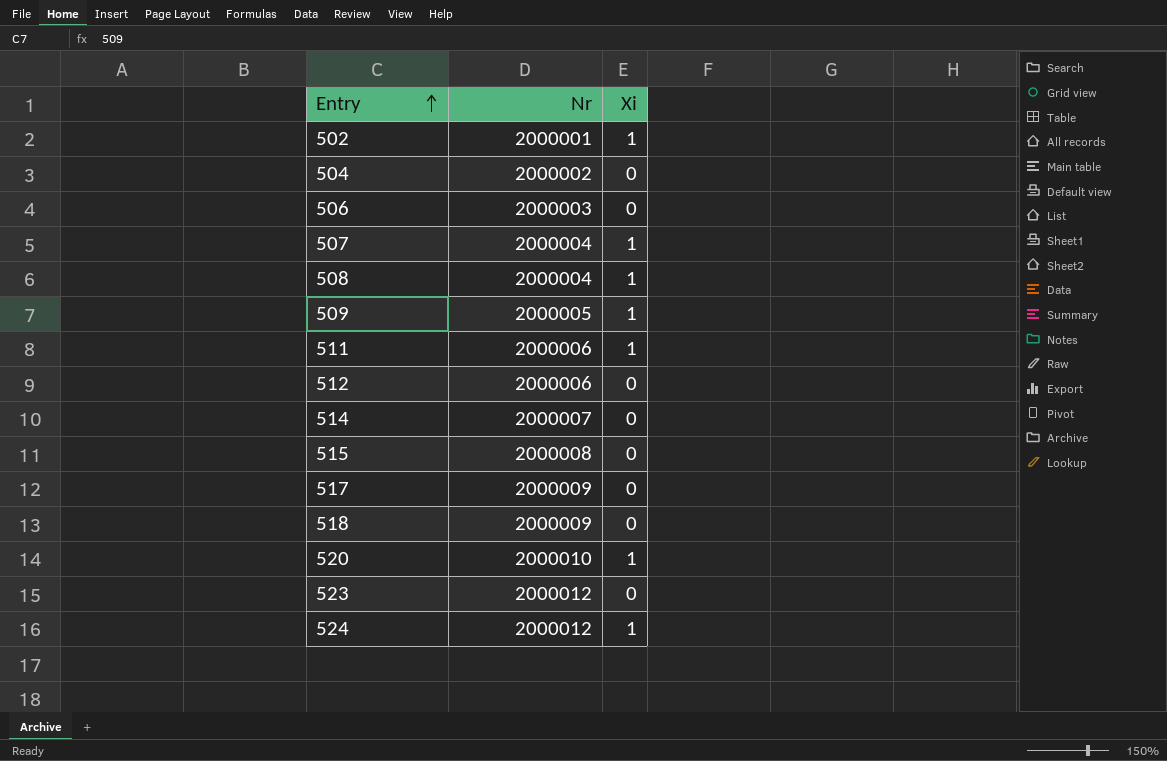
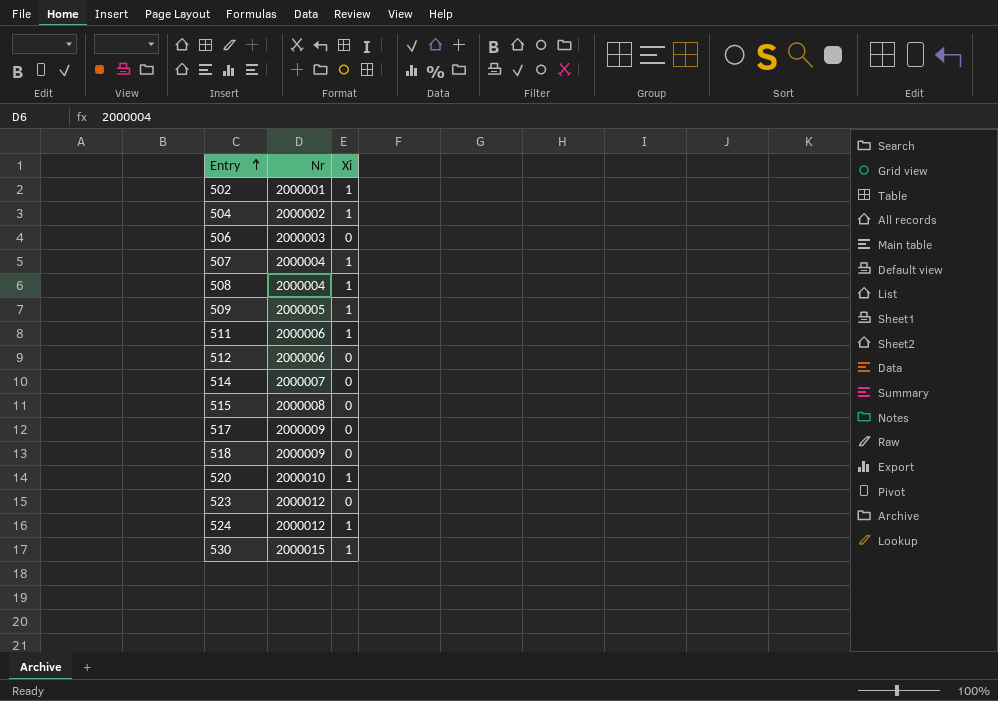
504 | Xi: 0 -> 1
row 530: none -> 2000015 | 1

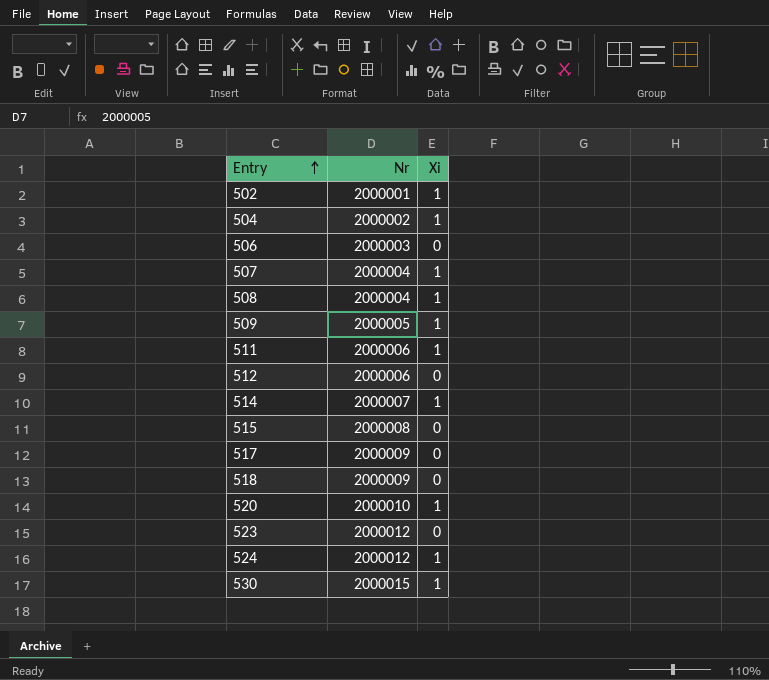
514 | Xi: 0 -> 1

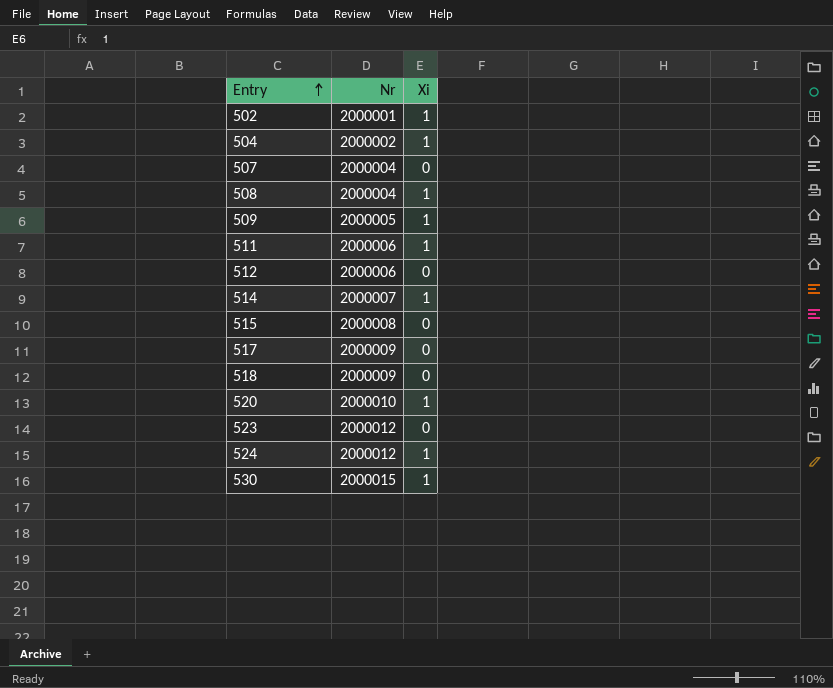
row 506: 2000003 | 0 -> none
507 | Xi: 1 -> 0

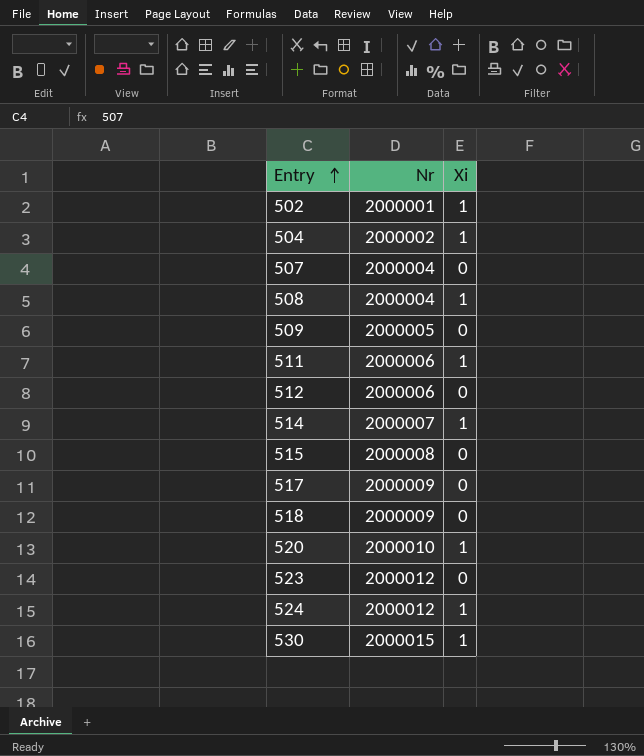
509 | Xi: 1 -> 0

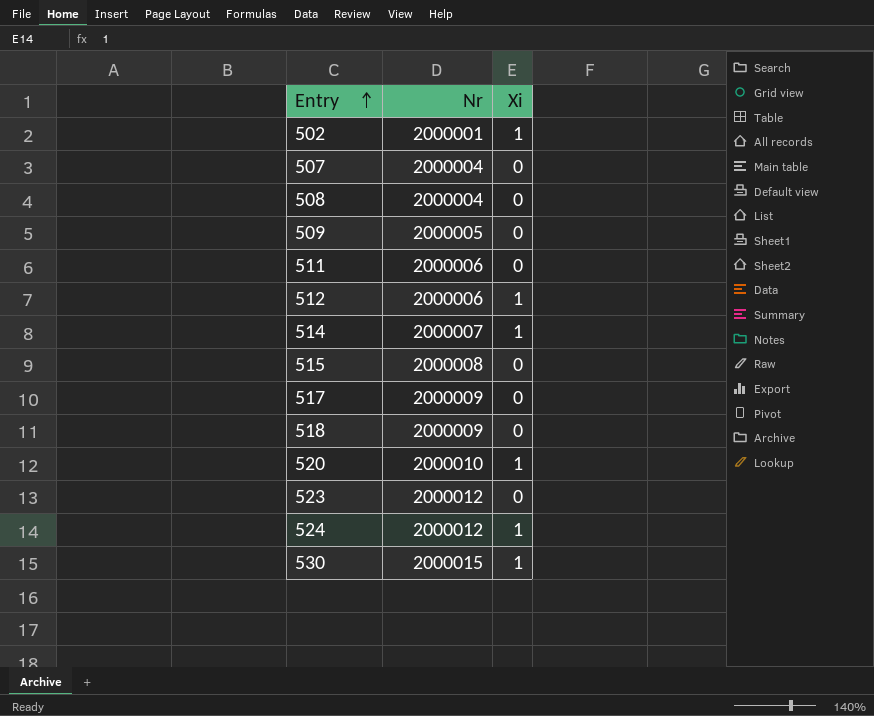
row 504: 2000002 | 1 -> none
508 | Xi: 1 -> 0
511 | Xi: 1 -> 0
512 | Xi: 0 -> 1

